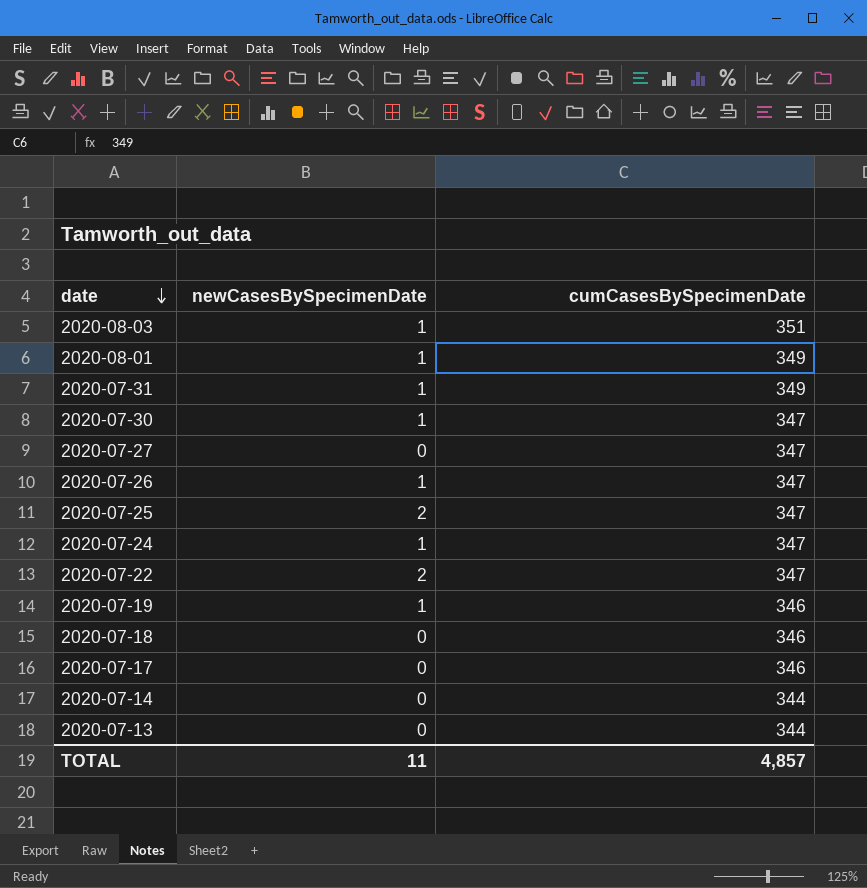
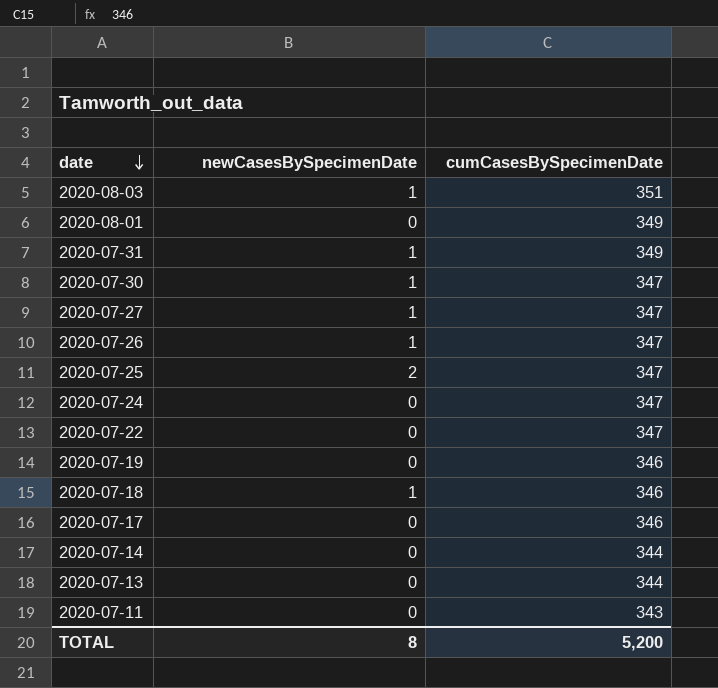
2020-08-01 | newCasesBySpecimenDate: 1 -> 0
2020-07-27 | newCasesBySpecimenDate: 0 -> 1
2020-07-24 | newCasesBySpecimenDate: 1 -> 0
2020-07-22 | newCasesBySpecimenDate: 2 -> 0
2020-07-19 | newCasesBySpecimenDate: 1 -> 0
2020-07-18 | newCasesBySpecimenDate: 0 -> 1
row 2020-07-11: none -> 0 | 343
TOTAL | newCasesBySpecimenDate: 11 -> 8
TOTAL | cumCasesBySpecimenDate: 4,857 -> 5,200

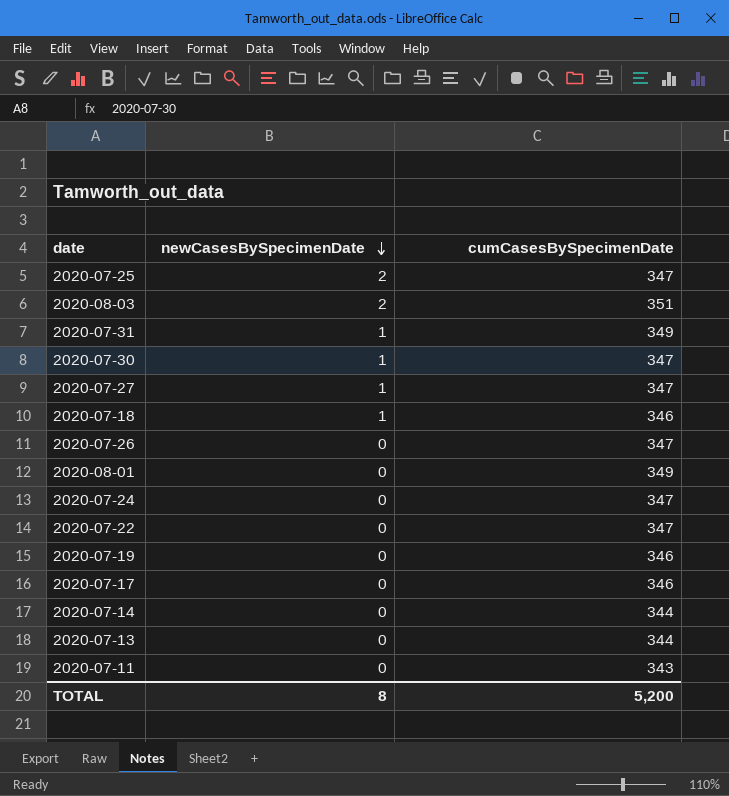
row order: date descending -> newCasesBySpecimenDate descending
2020-08-03 | newCasesBySpecimenDate: 1 -> 2
2020-07-26 | newCasesBySpecimenDate: 1 -> 0

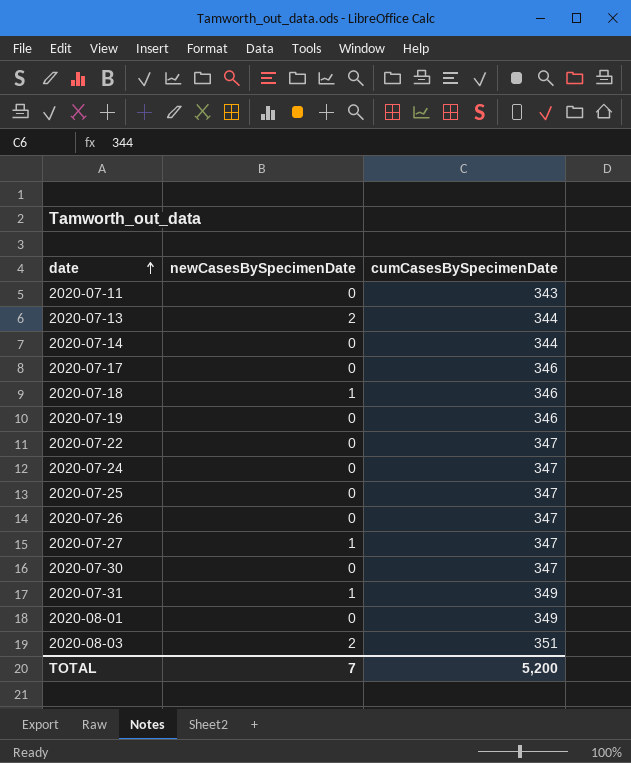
row order: newCasesBySpecimenDate descending -> date ascending
2020-07-13 | newCasesBySpecimenDate: 0 -> 2
2020-07-25 | newCasesBySpecimenDate: 2 -> 0
2020-07-30 | newCasesBySpecimenDate: 1 -> 0
TOTAL | newCasesBySpecimenDate: 8 -> 7

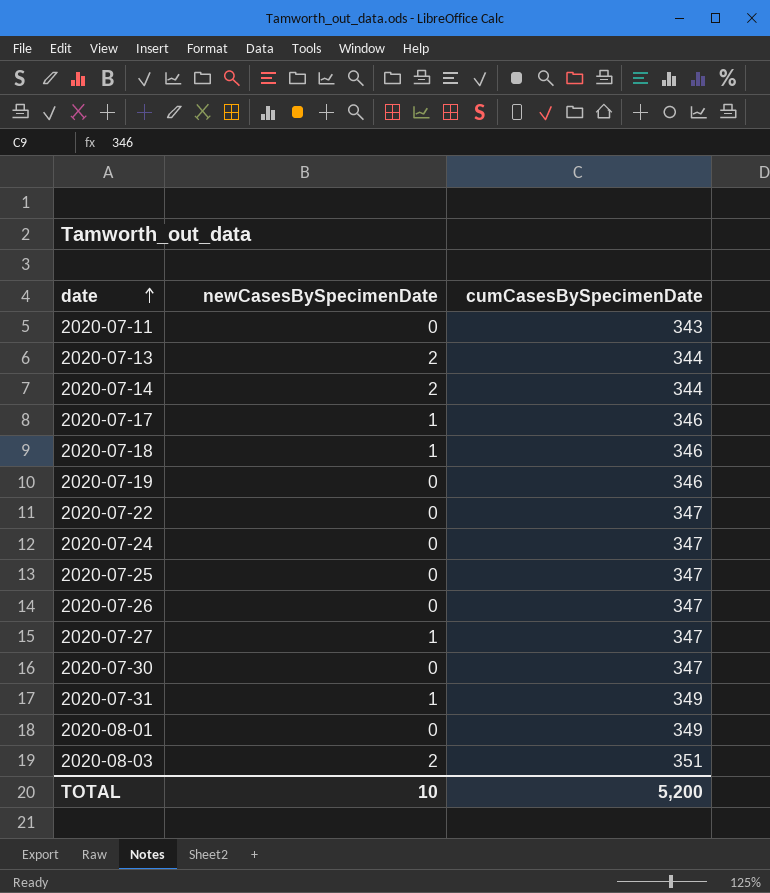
2020-07-14 | newCasesBySpecimenDate: 0 -> 2
2020-07-17 | newCasesBySpecimenDate: 0 -> 1
TOTAL | newCasesBySpecimenDate: 7 -> 10

